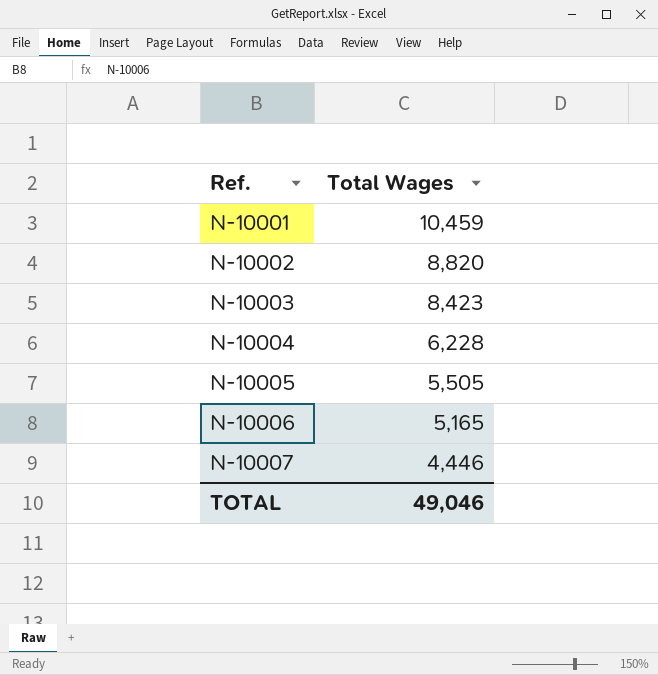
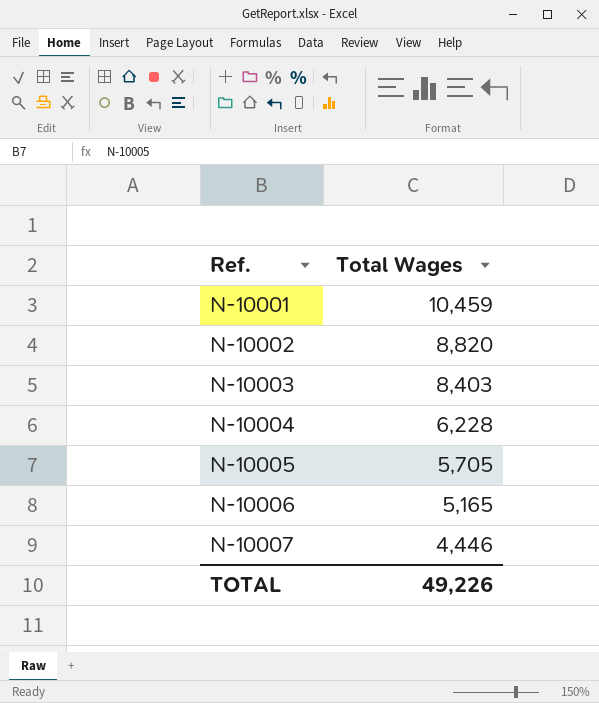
N-10003 | Total Wages: 8,423 -> 8,403
N-10005 | Total Wages: 5,505 -> 5,705
TOTAL | Total Wages: 49,046 -> 49,226

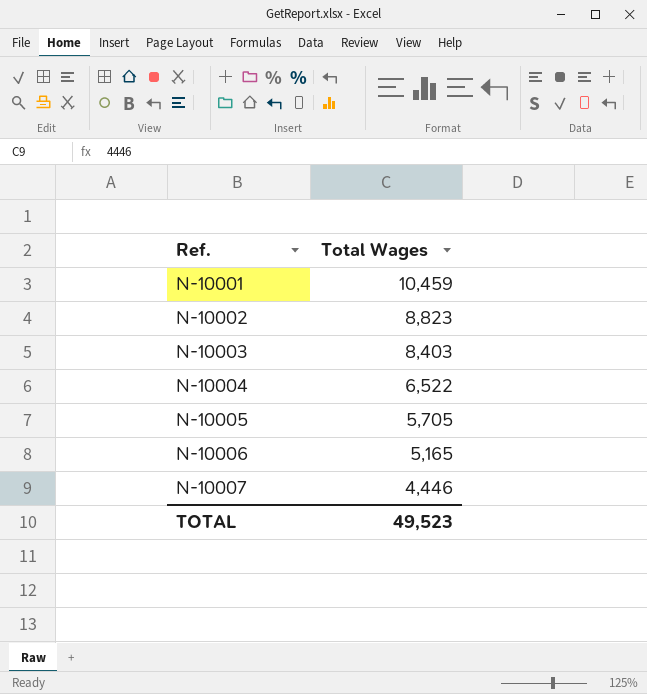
N-10002 | Total Wages: 8,820 -> 8,823
N-10004 | Total Wages: 6,228 -> 6,522
TOTAL | Total Wages: 49,226 -> 49,523

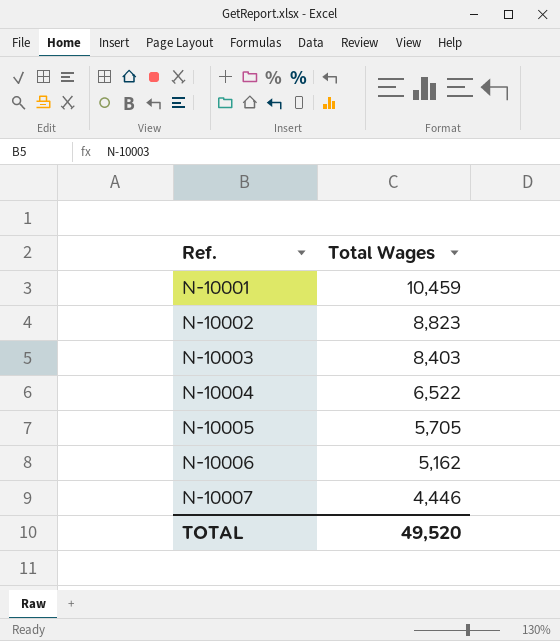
N-10006 | Total Wages: 5,165 -> 5,162
TOTAL | Total Wages: 49,523 -> 49,520

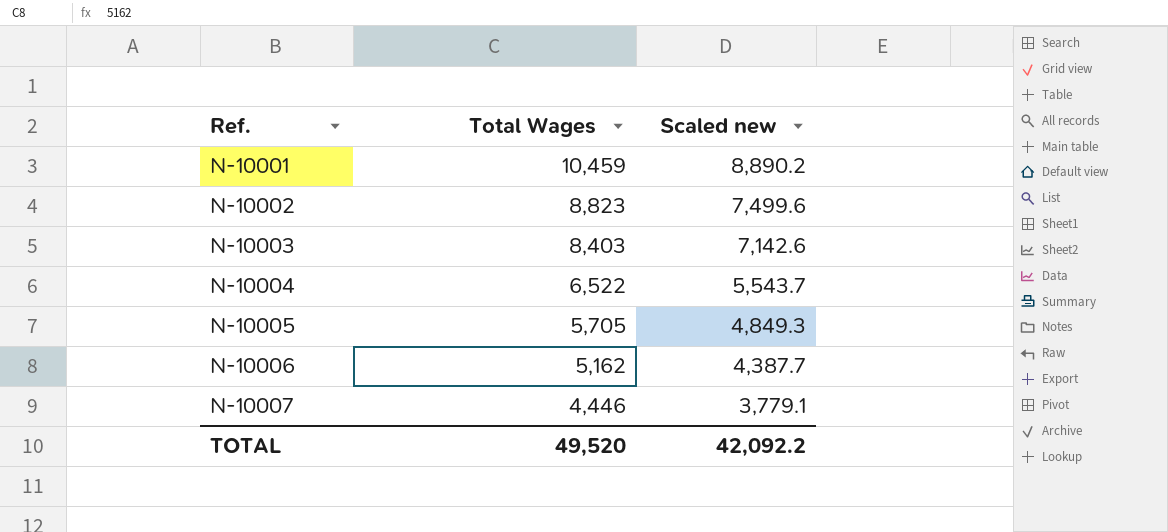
column Scaled new | formula: none -> [Total Wages] * 0.85

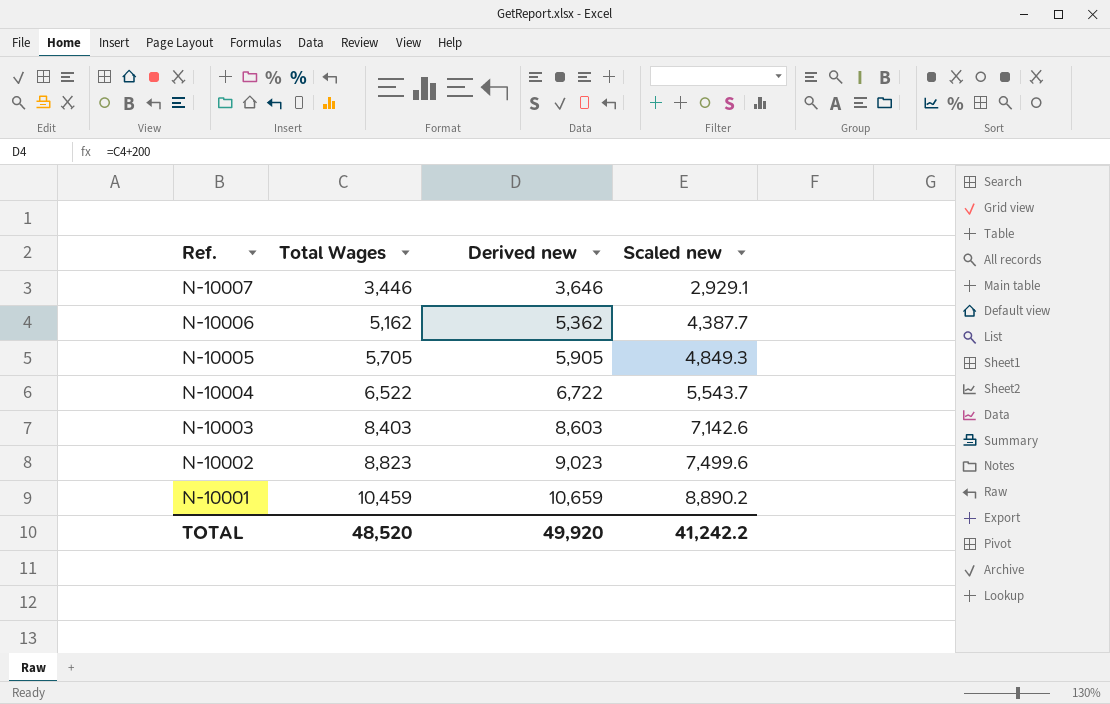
row order: Ref. ascending -> Ref. descending
column Derived new | formula: none -> [Total Wages] + 200
N-10007 | Total Wages: 4,446 -> 3,446
N-10007 | Scaled new: 3,779.1 -> 2,929.1
TOTAL | Total Wages: 49,520 -> 48,520
TOTAL | Scaled new: 42,092.2 -> 41,242.2

